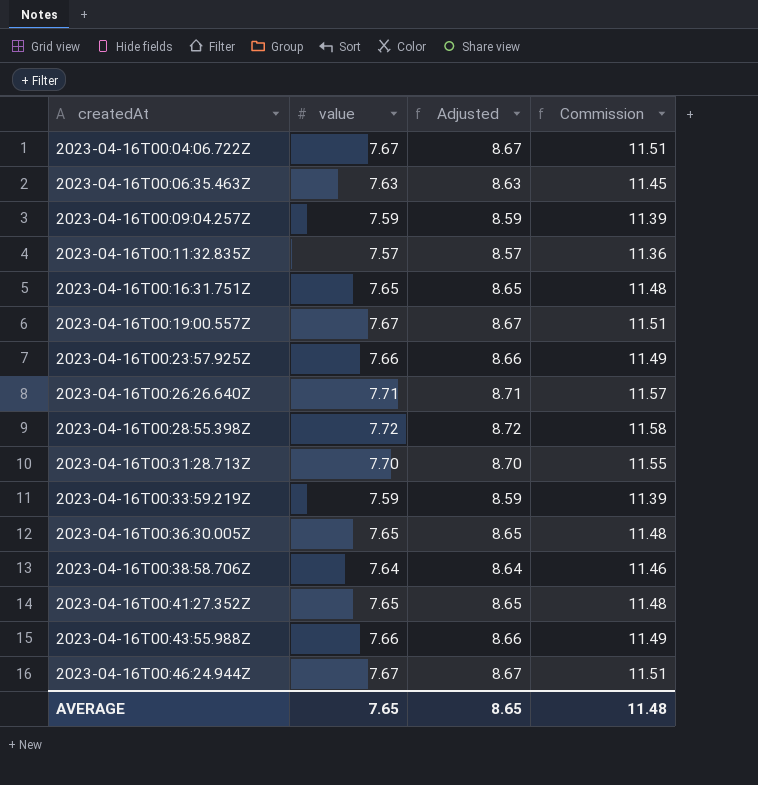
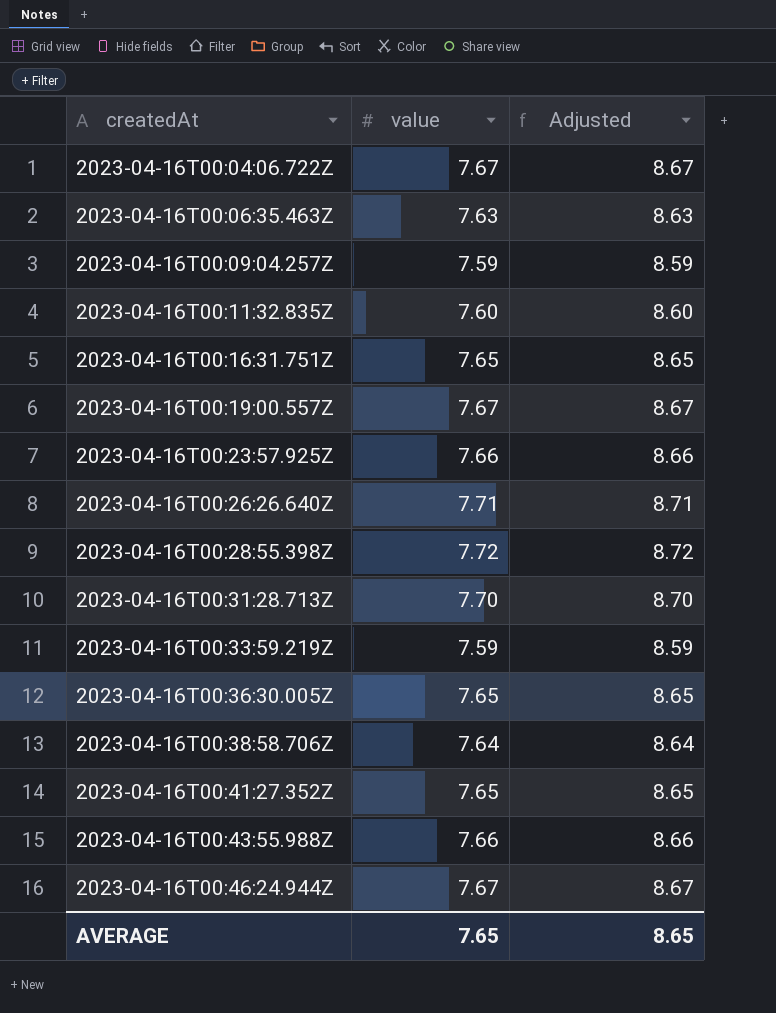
column Commission | formula: [value] * 1.5 -> none
2023-04-16T00:11:32.835Z | value: 7.57 -> 7.60
2023-04-16T00:11:32.835Z | Adjusted: 8.57 -> 8.60

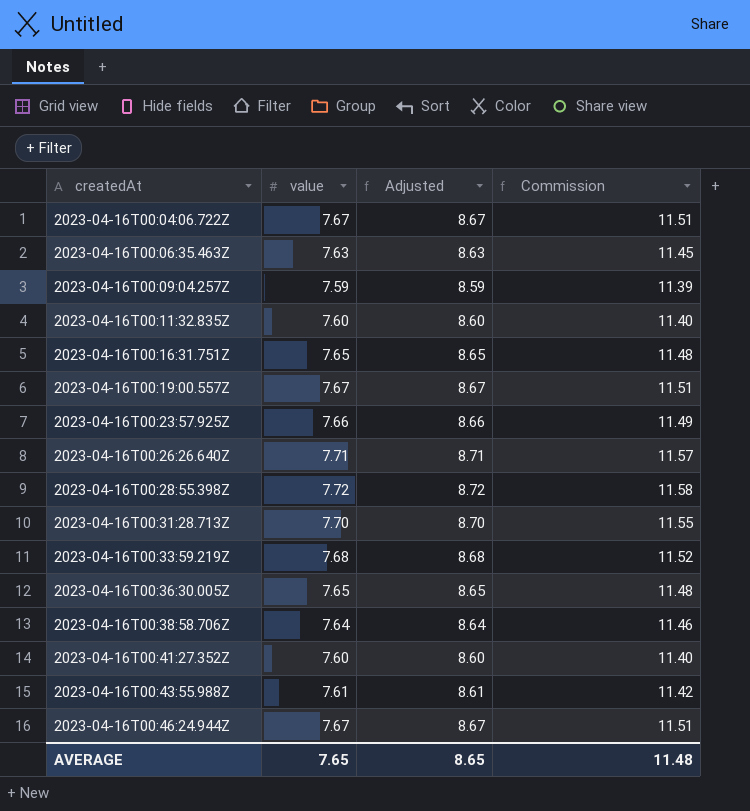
column Commission | formula: none -> [value] * 1.5
2023-04-16T00:33:59.219Z | value: 7.59 -> 7.68
2023-04-16T00:33:59.219Z | Adjusted: 8.59 -> 8.68
2023-04-16T00:41:27.352Z | value: 7.65 -> 7.60
2023-04-16T00:41:27.352Z | Adjusted: 8.65 -> 8.60
2023-04-16T00:43:55.988Z | value: 7.66 -> 7.61
2023-04-16T00:43:55.988Z | Adjusted: 8.66 -> 8.61

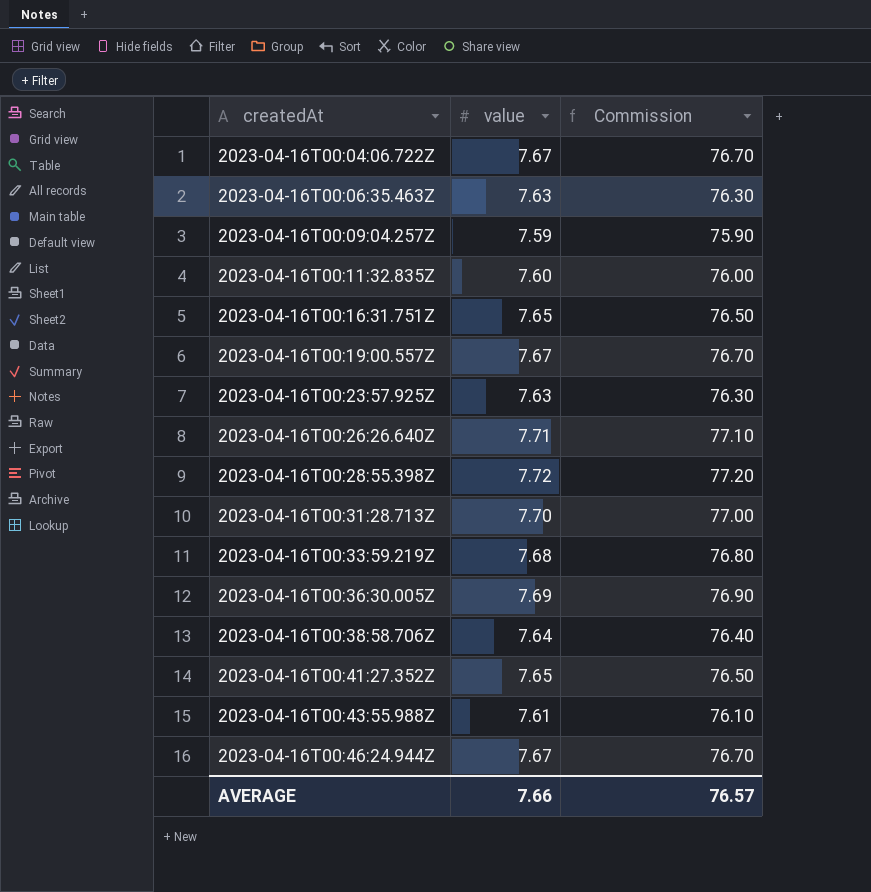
column Adjusted | formula: [value] + 1 -> none
column Commission | formula: [value] * 1.5 -> [value] * 10
2023-04-16T00:23:57.925Z | value: 7.66 -> 7.63
2023-04-16T00:36:30.005Z | value: 7.65 -> 7.69
2023-04-16T00:41:27.352Z | value: 7.60 -> 7.65
AVERAGE | value: 7.65 -> 7.66
AVERAGE | Commission: 11.48 -> 76.57

